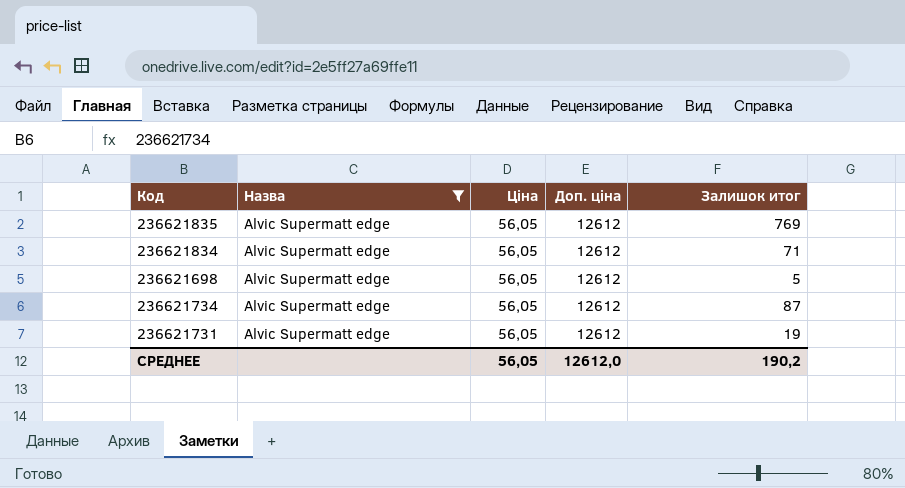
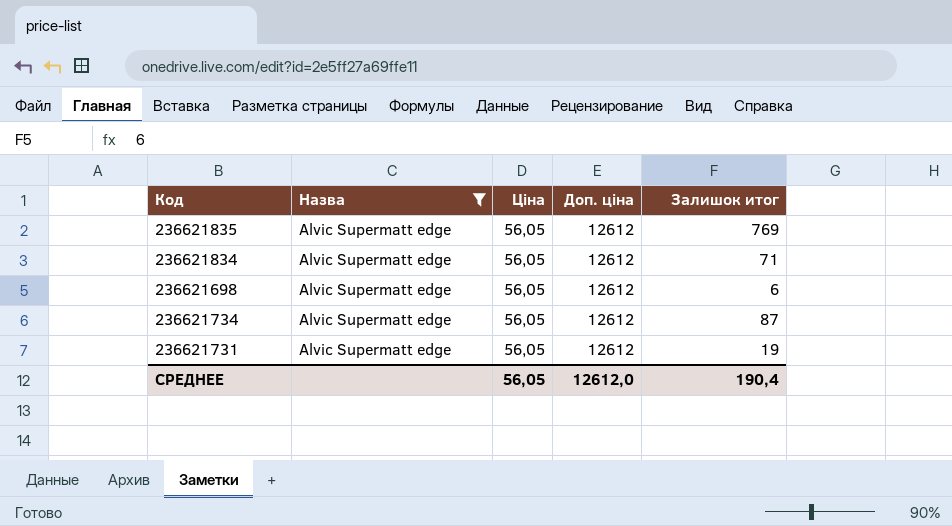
236621698 | Залишок итог: 5 -> 6
СРЕДНЕЕ | Залишок итог: 190,2 -> 190,4

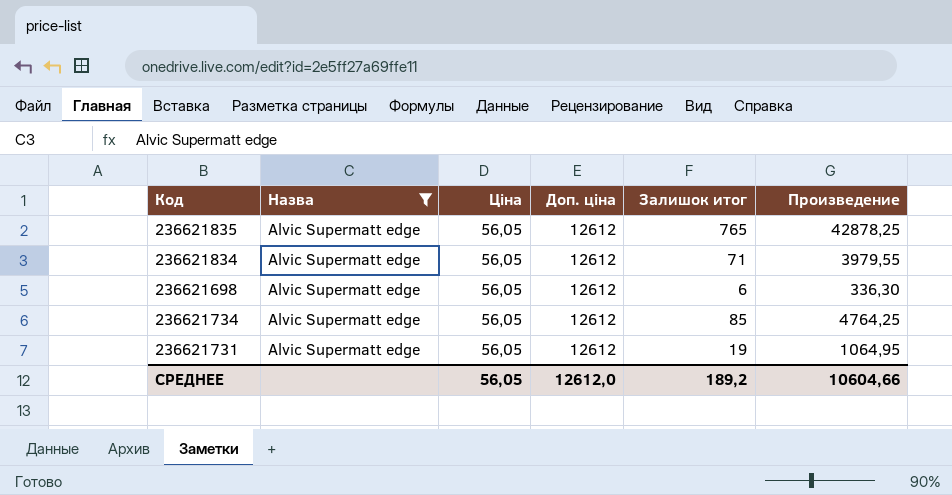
column Произведение | formula: none -> [Ціна] * [Залишок итог]
236621835 | Залишок итог: 769 -> 765
236621734 | Залишок итог: 87 -> 85
СРЕДНЕЕ | Залишок итог: 190,4 -> 189,2

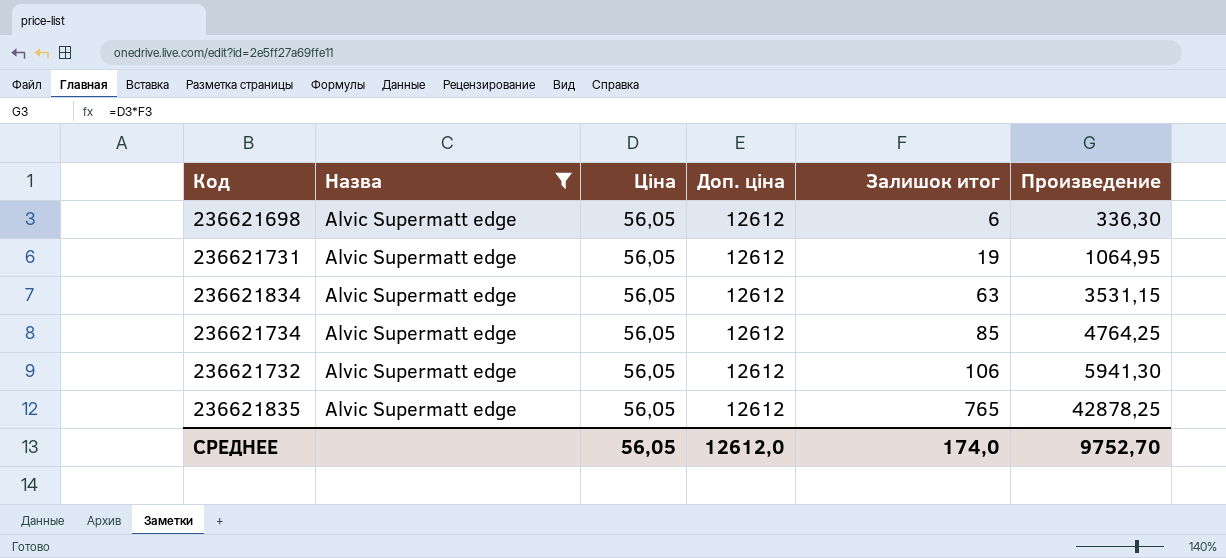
row order: none -> Залишок итог ascending
236621834 | Залишок итог: 71 -> 63
236621834 | Произведение: 3979,55 -> 3531,15
row 236621732: none -> Alvic Supermatt edge | 56,05 | 12612 | 106 | 5941,30
СРЕДНЕЕ | Залишок итог: 189,2 -> 174,0
СРЕДНЕЕ | Произведение: 10604,66 -> 9752,70

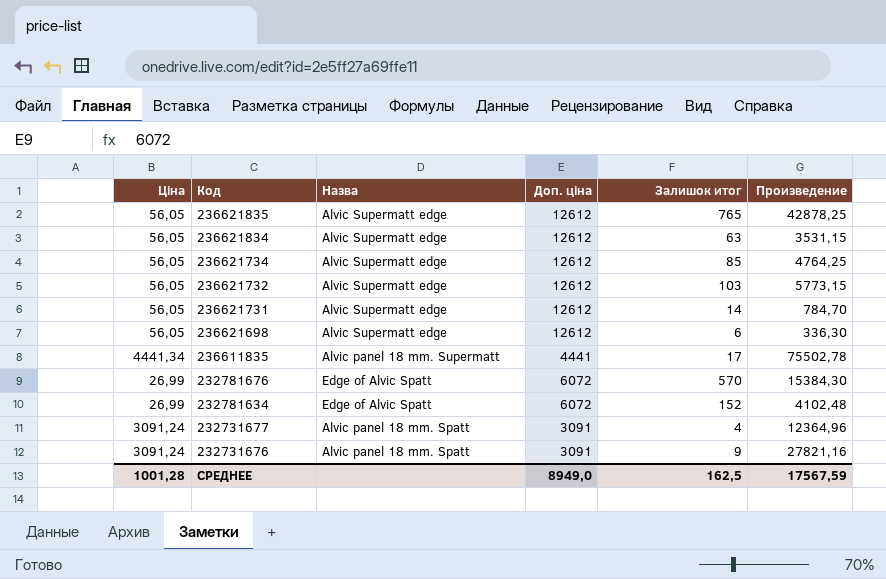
filter: Назва = Alvic Supermatt edge -> none
row order: Залишок итог ascending -> Код descending
column Ціна | position: 3 -> 1
236621732 | Залишок итог: 106 -> 103
236621732 | Произведение: 5941,30 -> 5773,15
236621731 | Залишок итог: 19 -> 14
236621731 | Произведение: 1064,95 -> 784,70
СРЕДНЕЕ | Ціна: 56,05 -> 1001,28
СРЕДНЕЕ | Доп. ціна: 12612,0 -> 8949,0
СРЕДНЕЕ | Залишок итог: 174,0 -> 162,5
СРЕДНЕЕ | Произведение: 9752,70 -> 17567,59

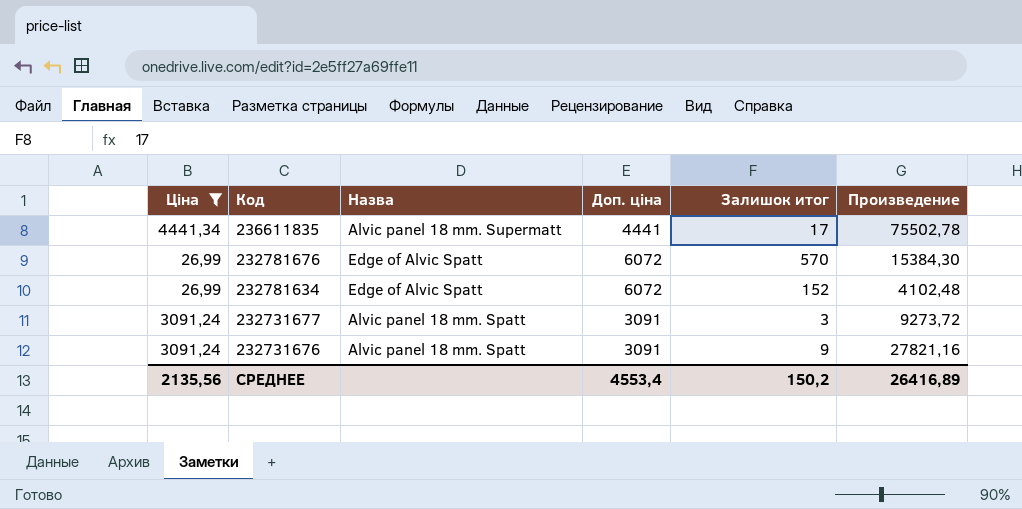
filter: none -> Ціна != 56,05
232731677 | Залишок итог: 4 -> 3
232731677 | Произведение: 12364,96 -> 9273,72
СРЕДНЕЕ | Ціна: 1001,28 -> 2135,56
СРЕДНЕЕ | Доп. ціна: 8949,0 -> 4553,4
СРЕДНЕЕ | Залишок итог: 162,5 -> 150,2
СРЕДНЕЕ | Произведение: 17567,59 -> 26416,89

